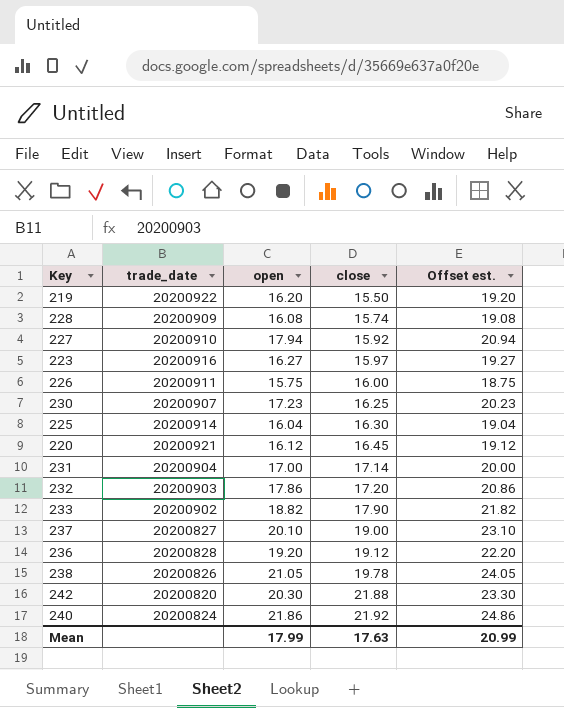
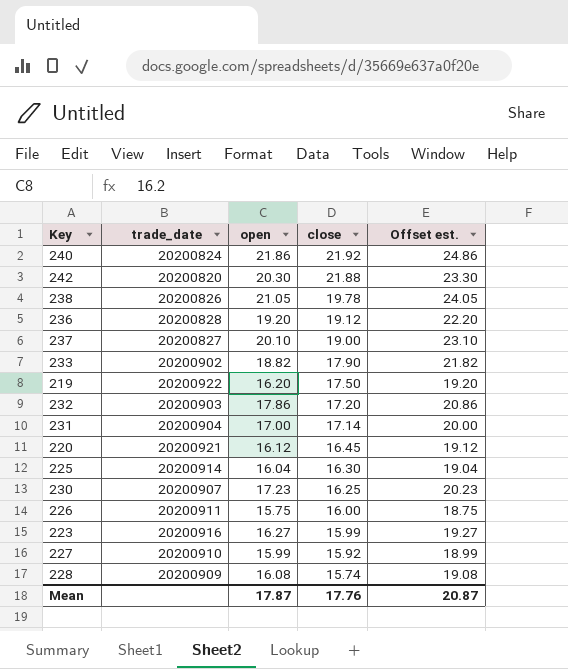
row order: close ascending -> close descending
219 | close: 15.50 -> 17.50
223 | close: 15.97 -> 15.99
227 | open: 17.94 -> 15.99
227 | Offset est.: 20.94 -> 18.99
Mean | open: 17.99 -> 17.87
Mean | close: 17.63 -> 17.76
Mean | Offset est.: 20.99 -> 20.87

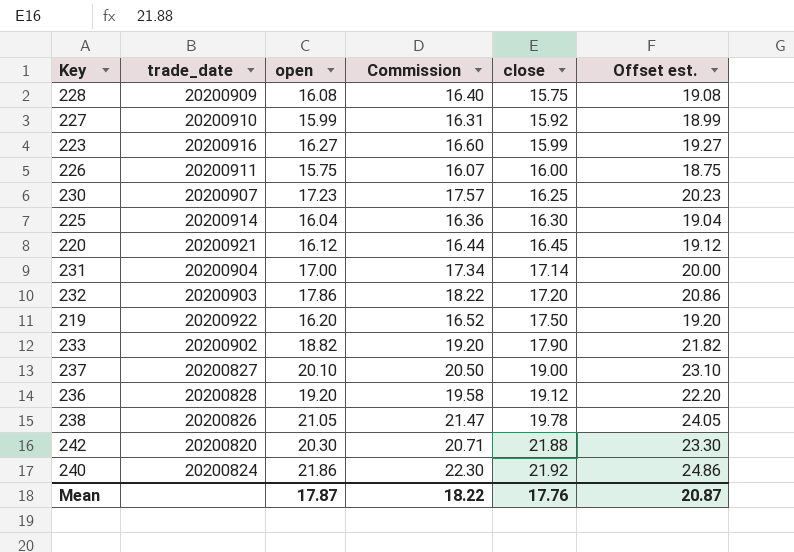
row order: close descending -> close ascending
column Commission | formula: none -> [open] * 1.02
228 | close: 15.74 -> 15.75

